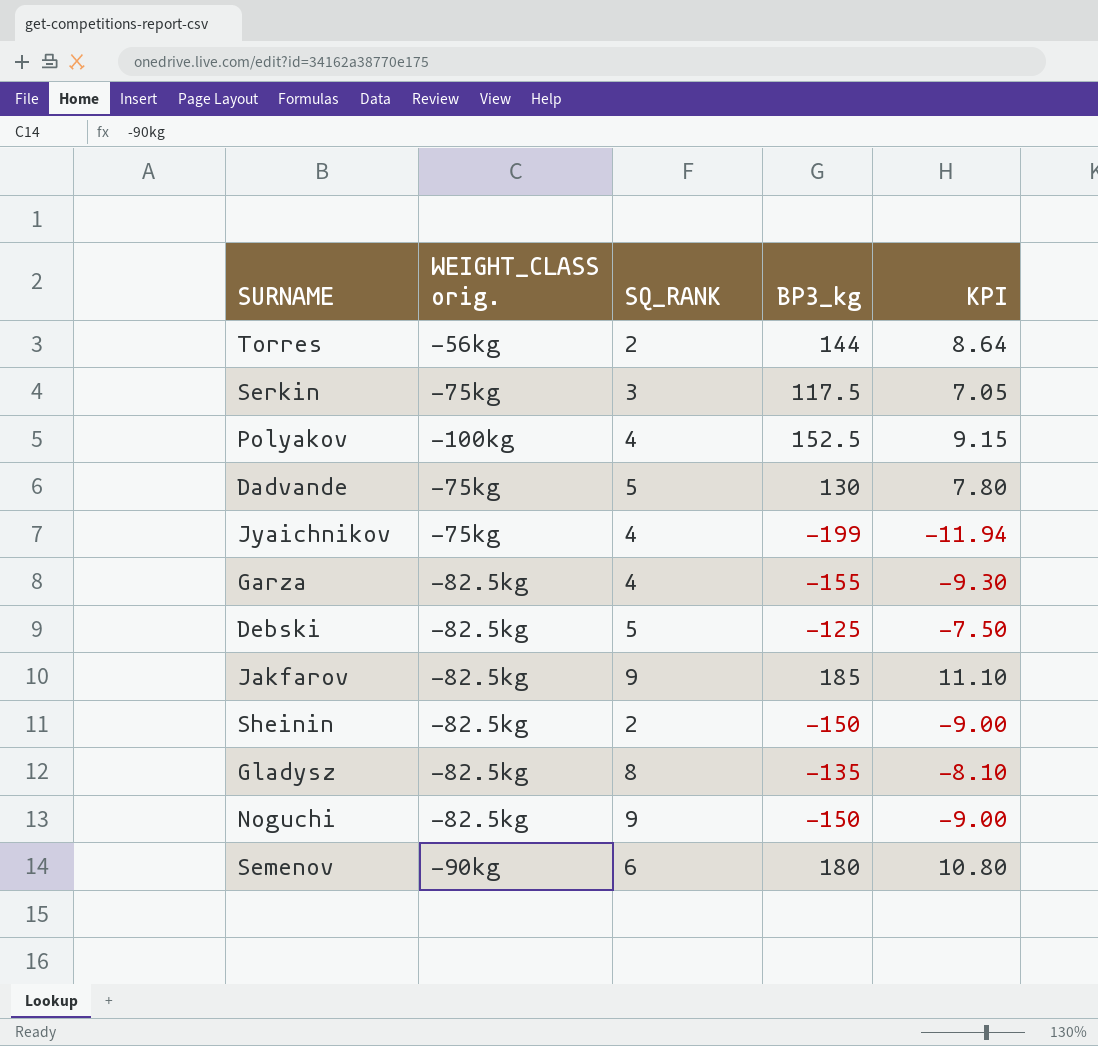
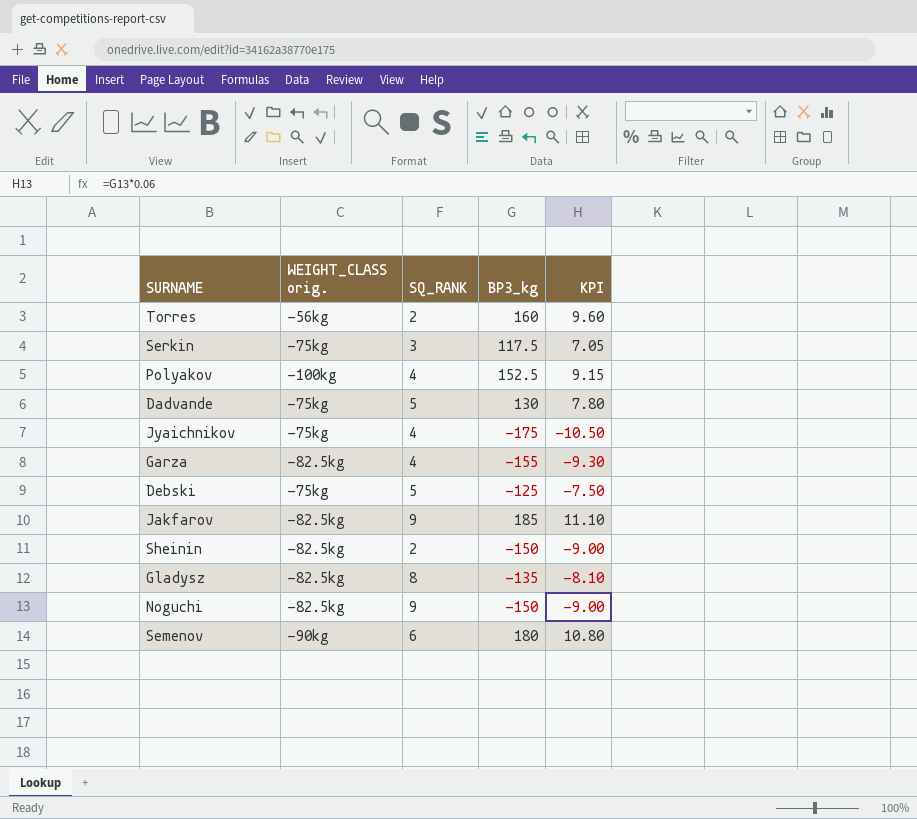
Torres | BP3_kg: 144 -> 160
Torres | KPI: 8.64 -> 9.60
Jyaichnikov | BP3_kg: -199 -> -175
Jyaichnikov | KPI: -11.94 -> -10.50
Debski | WEIGHT_CLASS orig.: -82.5kg -> -75kg

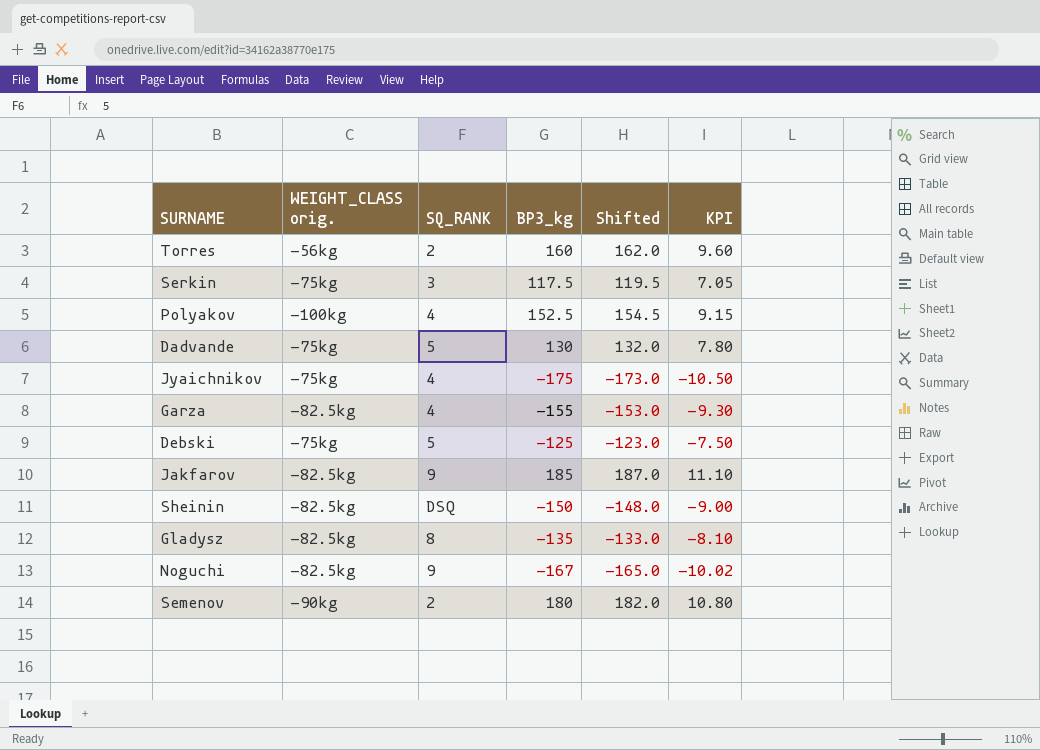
column Shifted | formula: none -> [BP3_kg] + 2
Sheinin | SQ_RANK: 2 -> DSQ
Noguchi | BP3_kg: -150 -> -167
Noguchi | KPI: -9.00 -> -10.02
Semenov | SQ_RANK: 6 -> 2

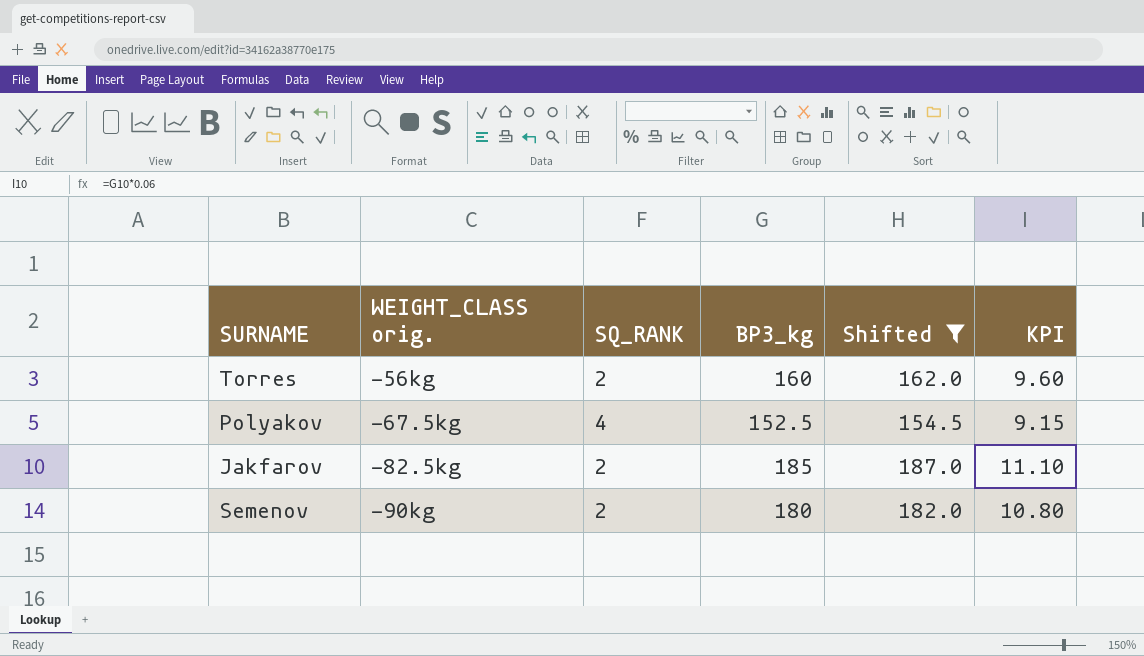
filter: none -> Shifted >= 154.5
Polyakov | WEIGHT_CLASS orig.: -100kg -> -67.5kg
Jakfarov | SQ_RANK: 9 -> 2

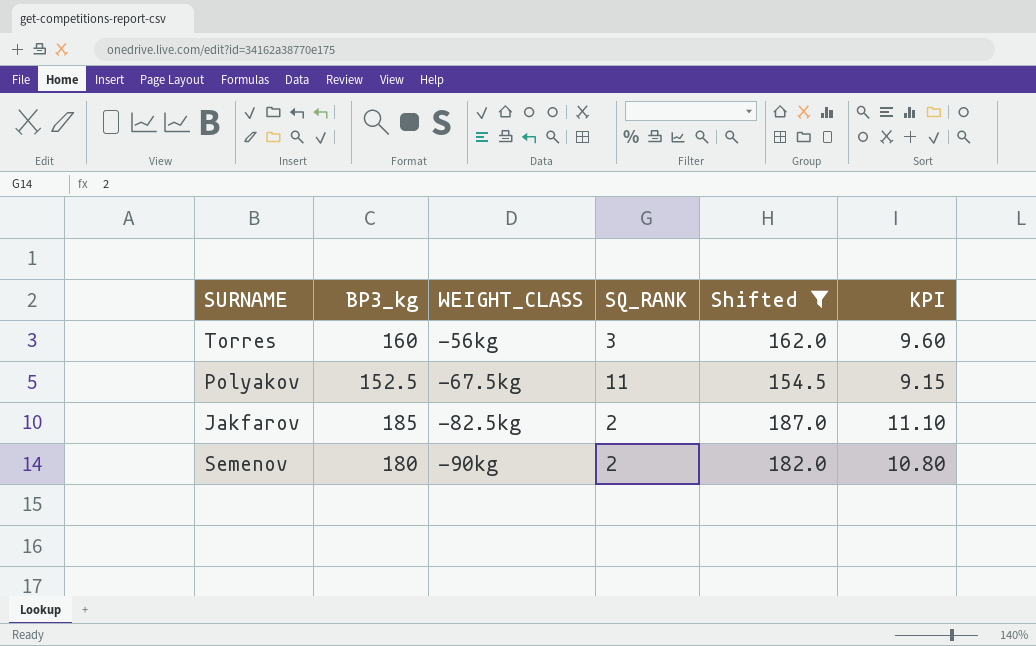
column BP3_kg | position: 4 -> 2
column name: WEIGHT_CLASS orig. -> WEIGHT_CLASS
Torres | SQ_RANK: 2 -> 3
Polyakov | SQ_RANK: 4 -> 11

